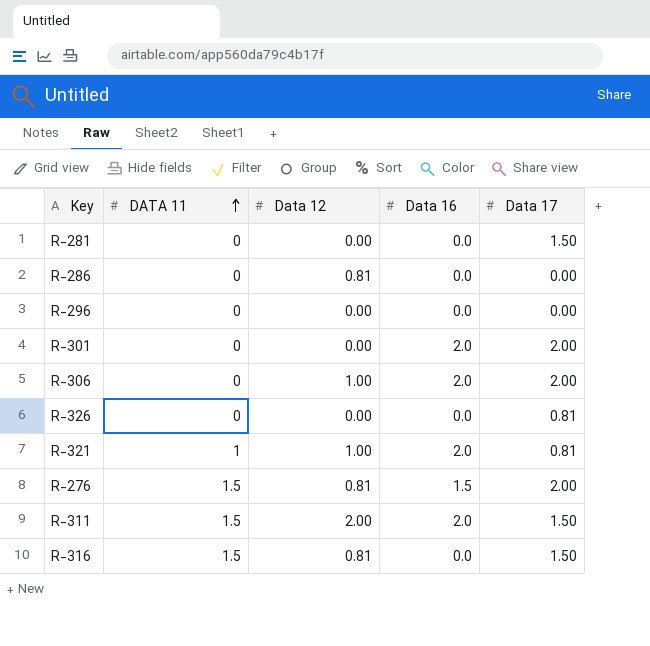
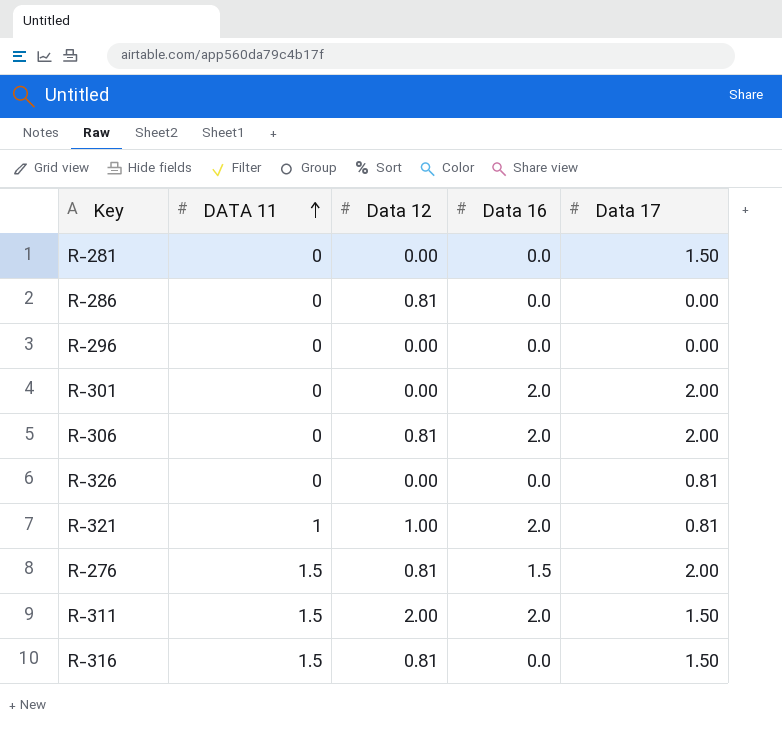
R-306 | Data 12: 1.00 -> 0.81

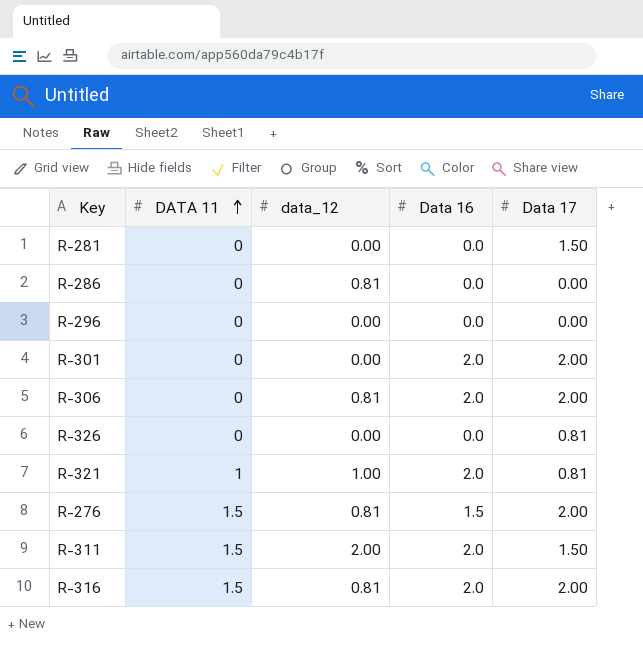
column name: Data 12 -> data_12
R-316 | Data 16: 0.0 -> 2.0
R-316 | Data 17: 1.50 -> 2.00

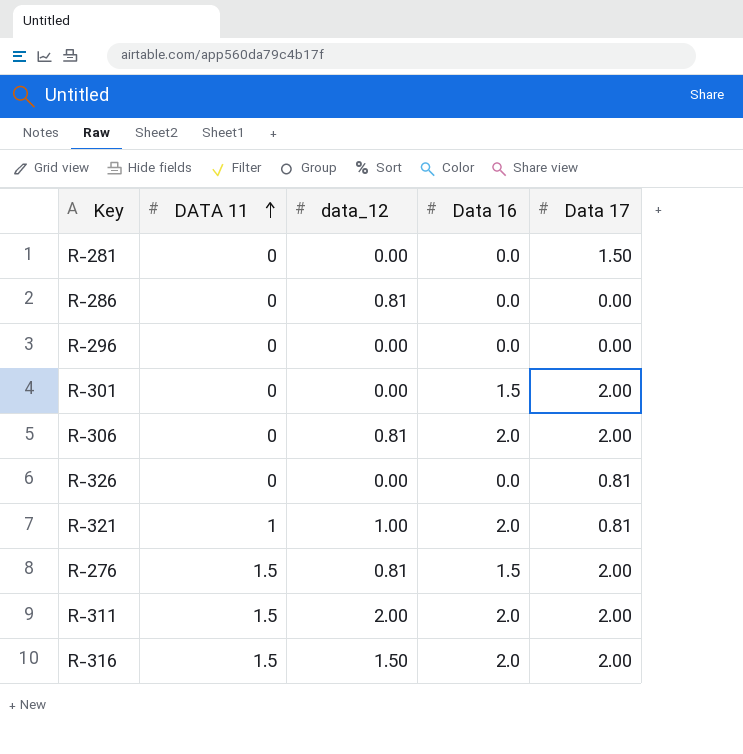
R-301 | Data 16: 2.0 -> 1.5
R-311 | Data 17: 1.50 -> 2.00
R-316 | data_12: 0.81 -> 1.50

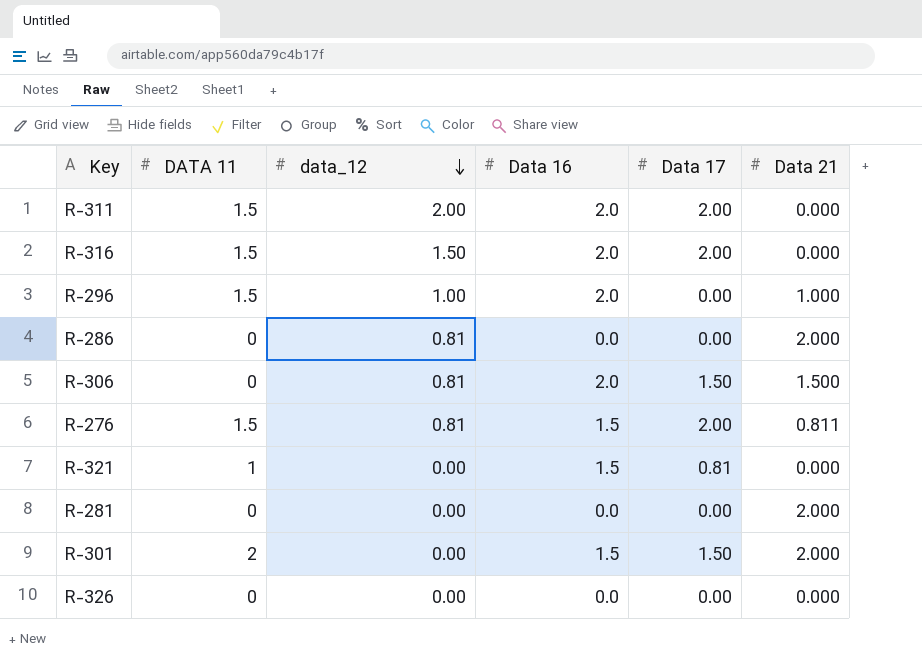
row order: DATA 11 ascending -> data_12 descending
column Data 21 | position: none -> 6
R-296 | DATA 11: 0 -> 1.5
R-296 | data_12: 0.00 -> 1.00
R-296 | Data 16: 0.0 -> 2.0
R-306 | Data 17: 2.00 -> 1.50
R-321 | data_12: 1.00 -> 0.00
R-321 | Data 16: 2.0 -> 1.5
R-281 | Data 17: 1.50 -> 0.00
R-301 | DATA 11: 0 -> 2
R-301 | Data 17: 2.00 -> 1.50
R-326 | Data 17: 0.81 -> 0.00

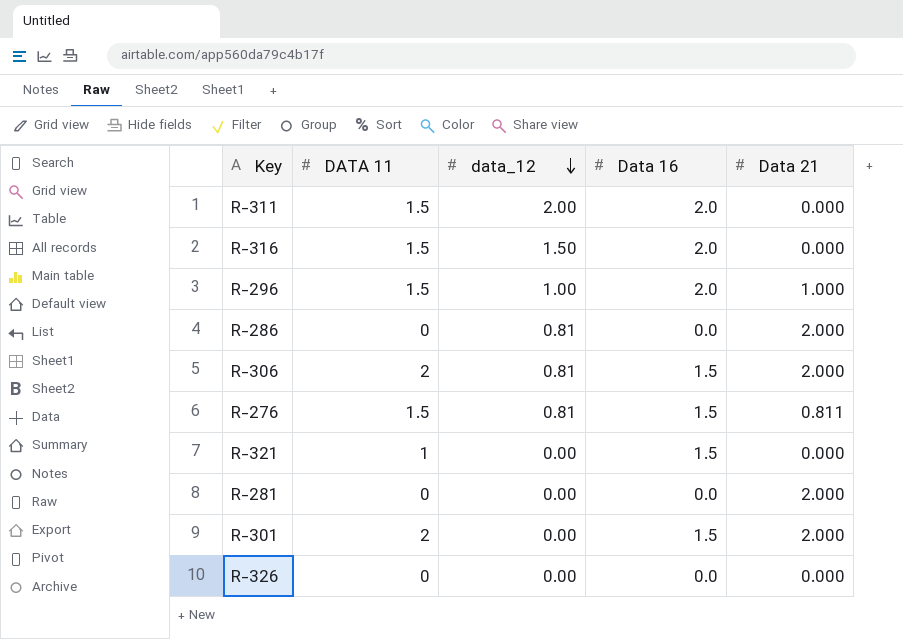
column Data 17 | position: 5 -> none
R-306 | DATA 11: 0 -> 2
R-306 | Data 16: 2.0 -> 1.5
R-306 | Data 21: 1.500 -> 2.000

